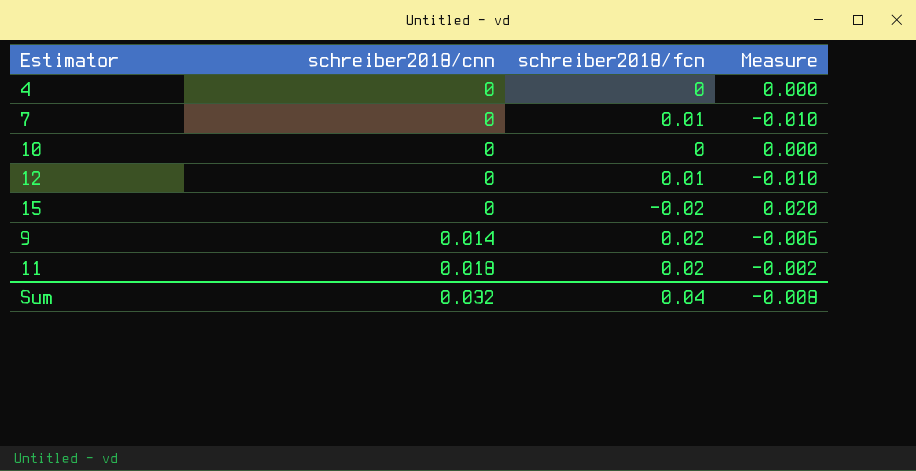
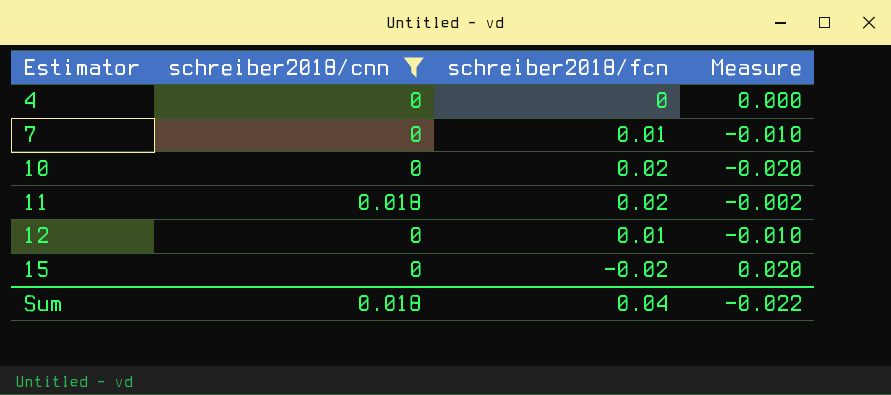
filter: none -> schreiber2018/cnn != 0.014
row order: schreiber2018/cnn ascending -> Estimator ascending
10 | schreiber2018/fcn: 0 -> 0.02
10 | Measure: 0.000 -> -0.020
Sum | schreiber2018/cnn: 0.032 -> 0.018
Sum | Measure: -0.008 -> -0.022

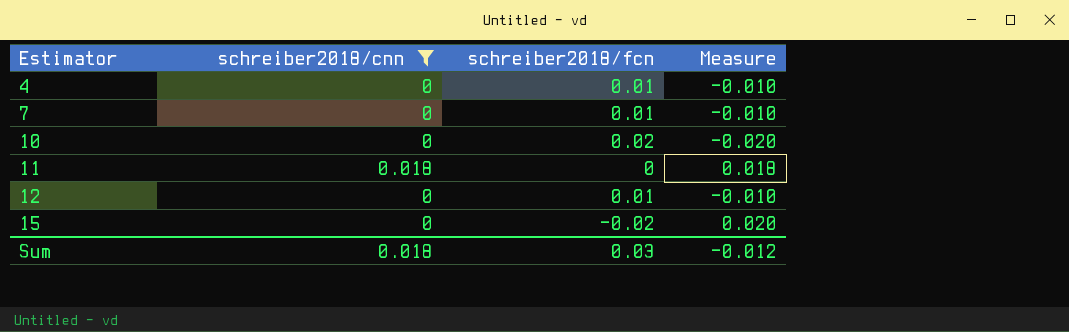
4 | schreiber2018/fcn: 0 -> 0.01
4 | Measure: 0.000 -> -0.010
11 | schreiber2018/fcn: 0.02 -> 0
11 | Measure: -0.002 -> 0.018
Sum | schreiber2018/fcn: 0.04 -> 0.03
Sum | Measure: -0.022 -> -0.012

